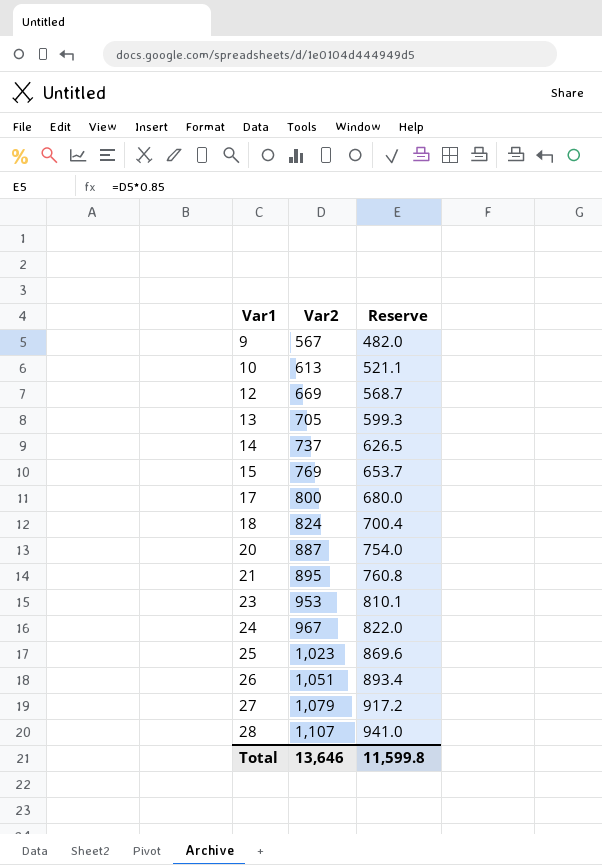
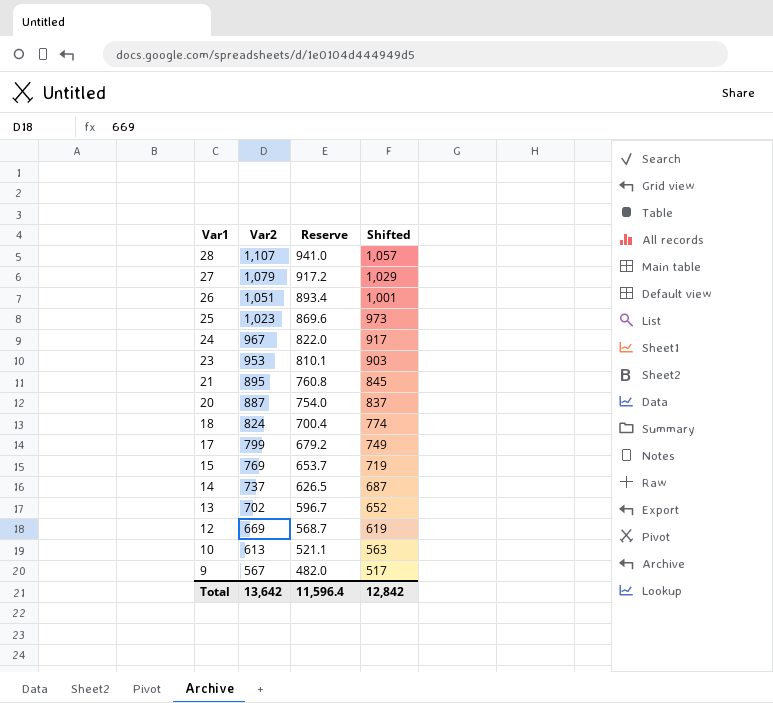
row order: Var1 ascending -> Var1 descending
column Shifted | formula: none -> [Var2] - 50
17 | Var2: 800 -> 799
17 | Reserve: 680.0 -> 679.2
13 | Var2: 705 -> 702
13 | Reserve: 599.3 -> 596.7
Total | Var2: 13,646 -> 13,642
Total | Reserve: 11,599.8 -> 11,596.4

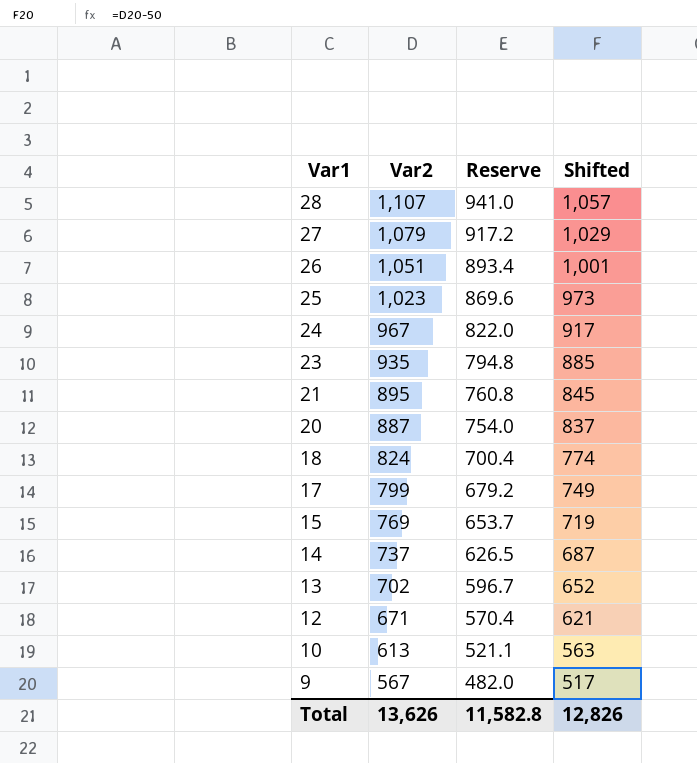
23 | Var2: 953 -> 935
23 | Reserve: 810.1 -> 794.8
23 | Shifted: 903 -> 885
12 | Var2: 669 -> 671
12 | Reserve: 568.7 -> 570.4
12 | Shifted: 619 -> 621
Total | Var2: 13,642 -> 13,626
Total | Reserve: 11,596.4 -> 11,582.8
Total | Shifted: 12,842 -> 12,826

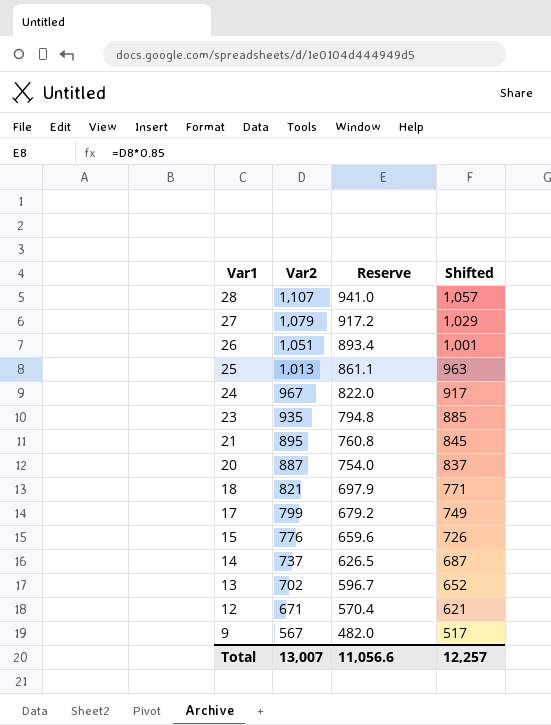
row 10: 613 | 521.1 | 563 -> none
25 | Var2: 1,023 -> 1,013
25 | Reserve: 869.6 -> 861.1
25 | Shifted: 973 -> 963
18 | Var2: 824 -> 821
18 | Reserve: 700.4 -> 697.9
18 | Shifted: 774 -> 771
15 | Var2: 769 -> 776
15 | Reserve: 653.7 -> 659.6
15 | Shifted: 719 -> 726
Total | Var2: 13,626 -> 13,007
Total | Reserve: 11,582.8 -> 11,056.6
Total | Shifted: 12,826 -> 12,257

